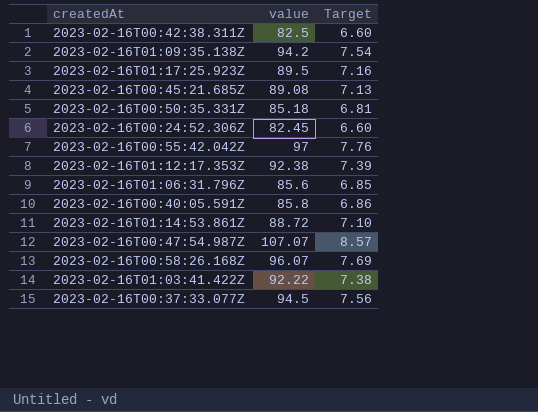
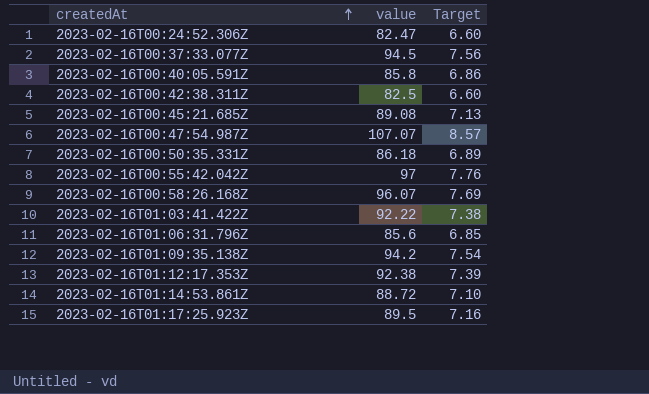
row order: none -> createdAt ascending
2023-02-16T00:24:52.306Z | value: 82.45 -> 82.47
2023-02-16T00:50:35.331Z | value: 85.18 -> 86.18
2023-02-16T00:50:35.331Z | Target: 6.81 -> 6.89

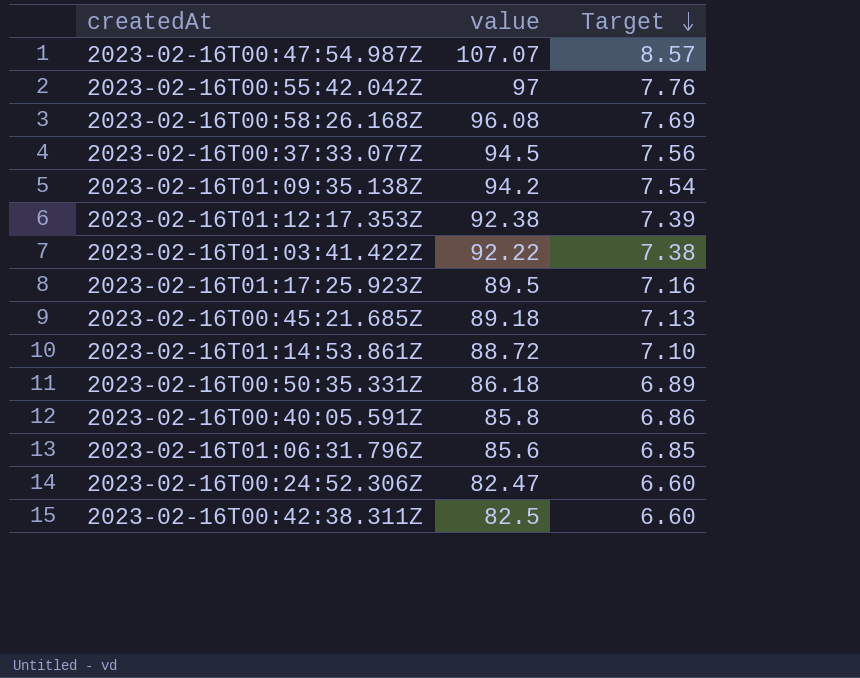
row order: createdAt ascending -> Target descending
2023-02-16T00:58:26.168Z | value: 96.07 -> 96.08
2023-02-16T00:45:21.685Z | value: 89.08 -> 89.18

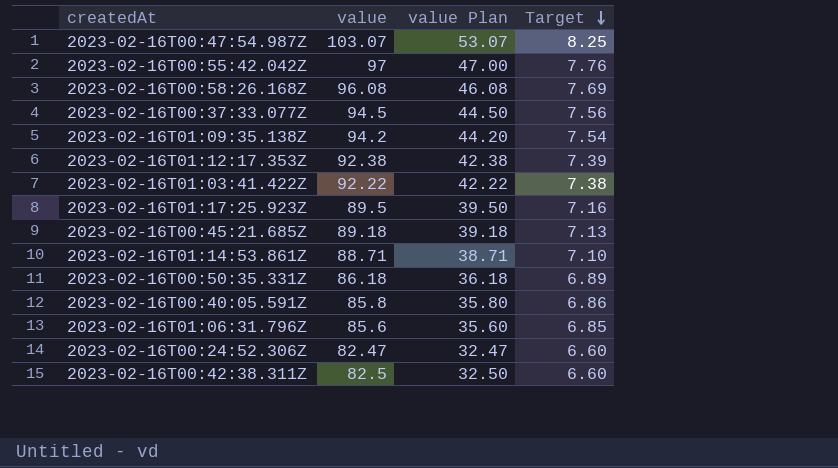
column value Plan | formula: none -> [value] - 50
2023-02-16T00:47:54.987Z | value: 107.07 -> 103.07
2023-02-16T00:47:54.987Z | Target: 8.57 -> 8.25
2023-02-16T01:14:53.861Z | value: 88.72 -> 88.71

